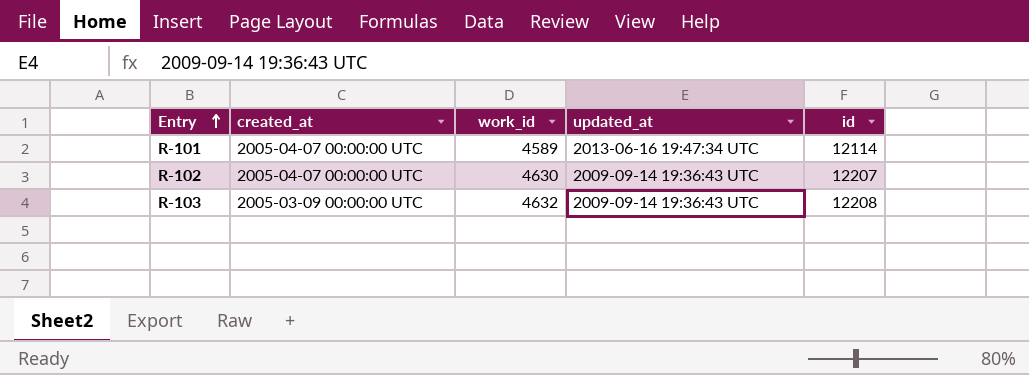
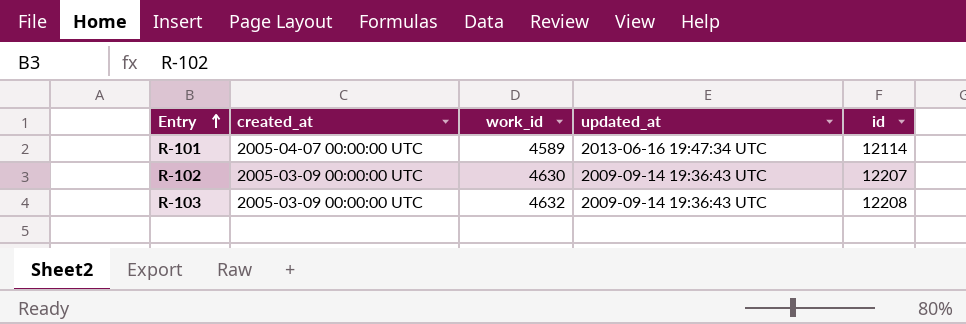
R-102 | created_at: 2005-04-07 00:00:00 UTC -> 2005-03-09 00:00:00 UTC

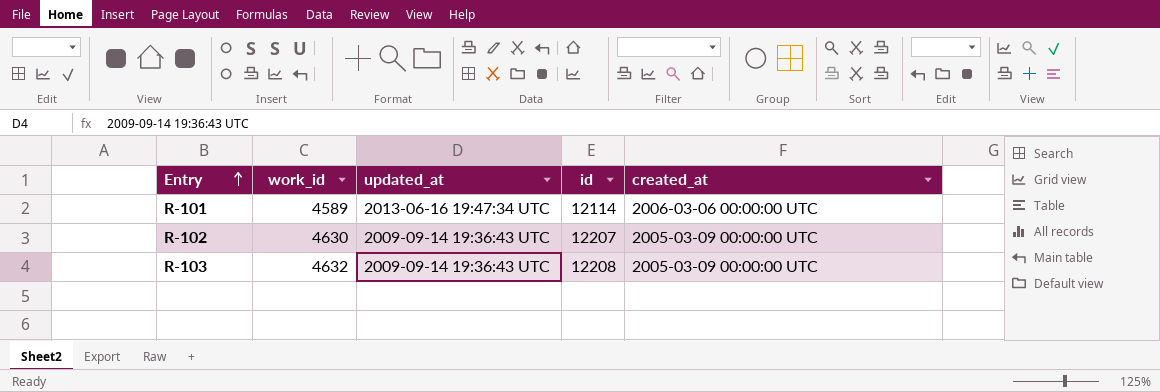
column created_at | position: 2 -> 5
R-101 | created_at: 2005-04-07 00:00:00 UTC -> 2006-03-06 00:00:00 UTC

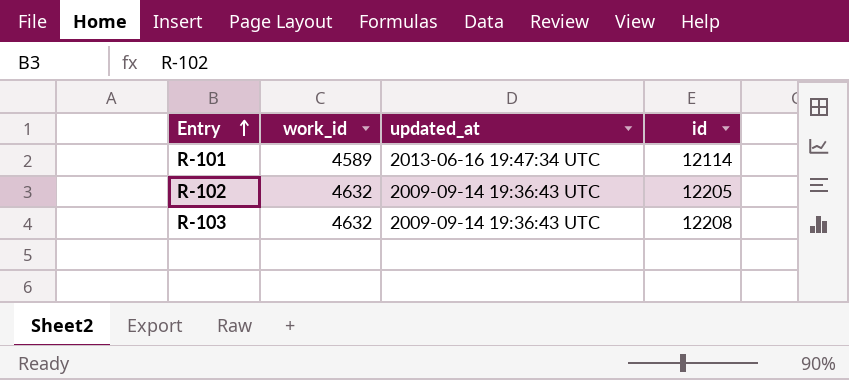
column created_at | position: 5 -> none
R-102 | work_id: 4630 -> 4632
R-102 | id: 12207 -> 12205

